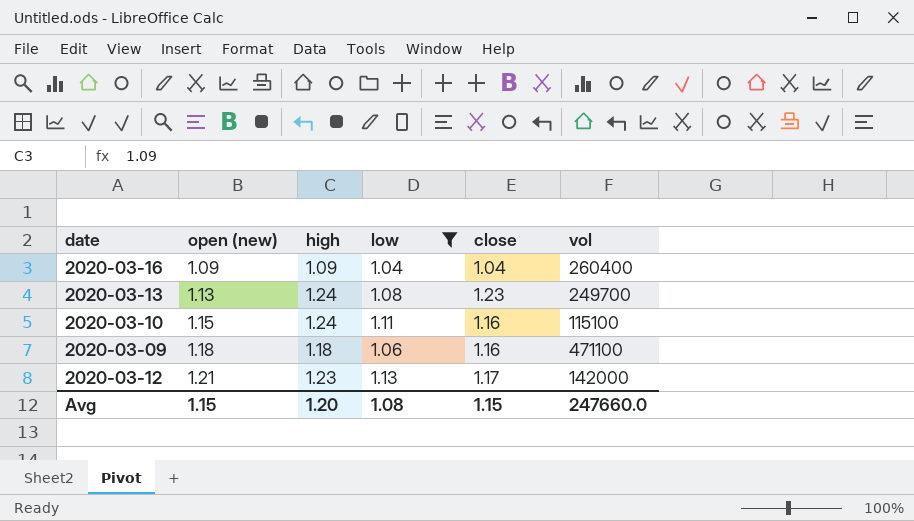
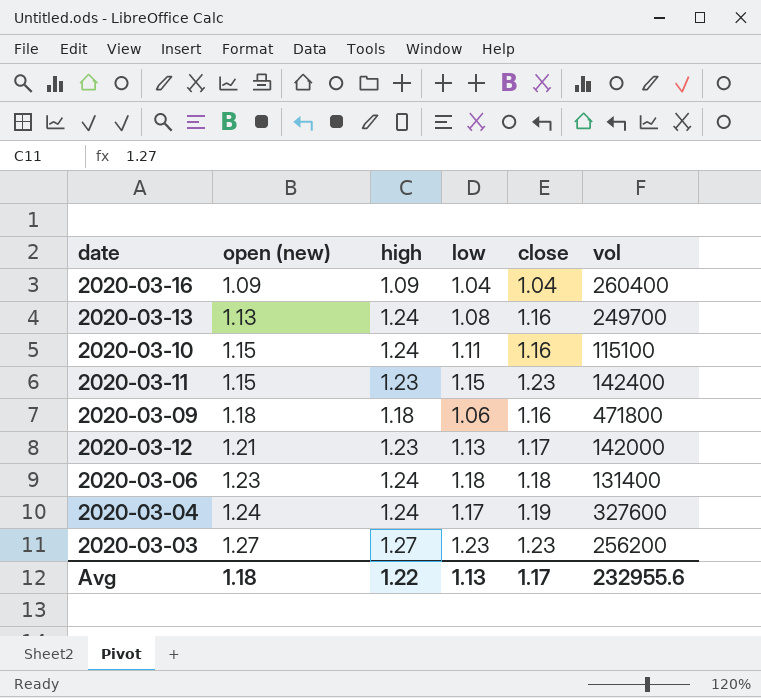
filter: low <= 1.13 -> none
2020-03-13 | close: 1.23 -> 1.16
2020-03-09 | vol: 471100 -> 471800
Avg | open (new): 1.15 -> 1.18
Avg | high: 1.20 -> 1.22
Avg | low: 1.08 -> 1.13
Avg | close: 1.15 -> 1.17
Avg | vol: 247660.0 -> 232955.6

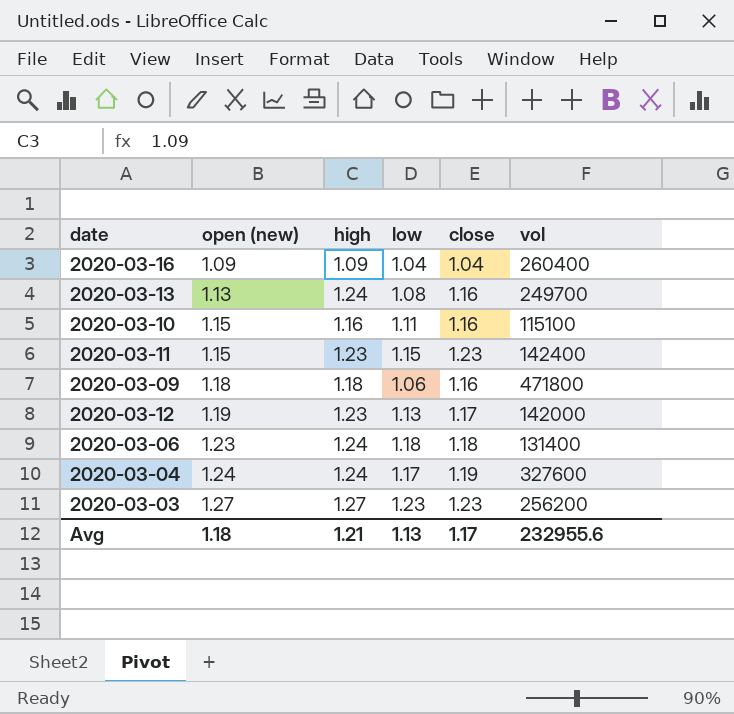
2020-03-10 | high: 1.24 -> 1.16
2020-03-12 | open (new): 1.21 -> 1.19
Avg | high: 1.22 -> 1.21

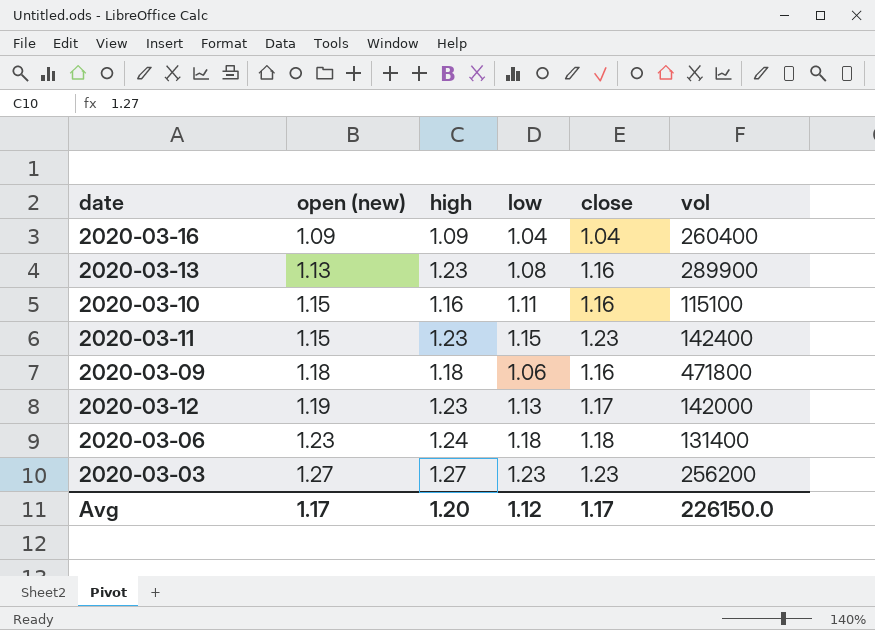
row 2020-03-04: 1.24 | 1.24 | 1.17 | 1.19 | 327600 -> none
2020-03-13 | high: 1.24 -> 1.23
2020-03-13 | vol: 249700 -> 289900
Avg | open (new): 1.18 -> 1.17
Avg | high: 1.21 -> 1.20
Avg | low: 1.13 -> 1.12
Avg | vol: 232955.6 -> 226150.0

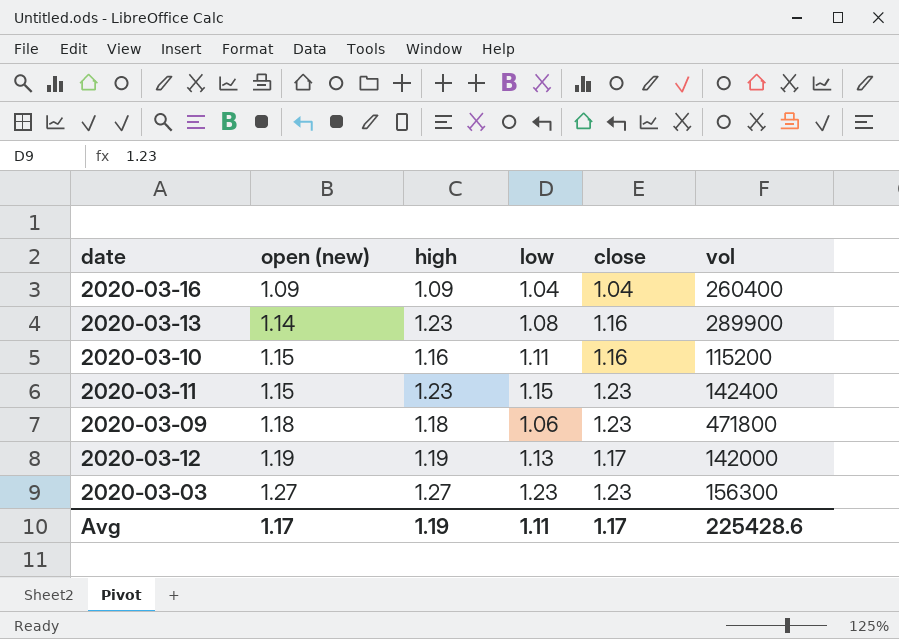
row 2020-03-06: 1.23 | 1.24 | 1.18 | 1.18 | 131400 -> none
2020-03-13 | open (new): 1.13 -> 1.14
2020-03-10 | vol: 115100 -> 115200
2020-03-09 | close: 1.16 -> 1.23
2020-03-12 | high: 1.23 -> 1.19
2020-03-03 | vol: 256200 -> 156300
Avg | high: 1.20 -> 1.19
Avg | low: 1.12 -> 1.11
Avg | vol: 226150.0 -> 225428.6

